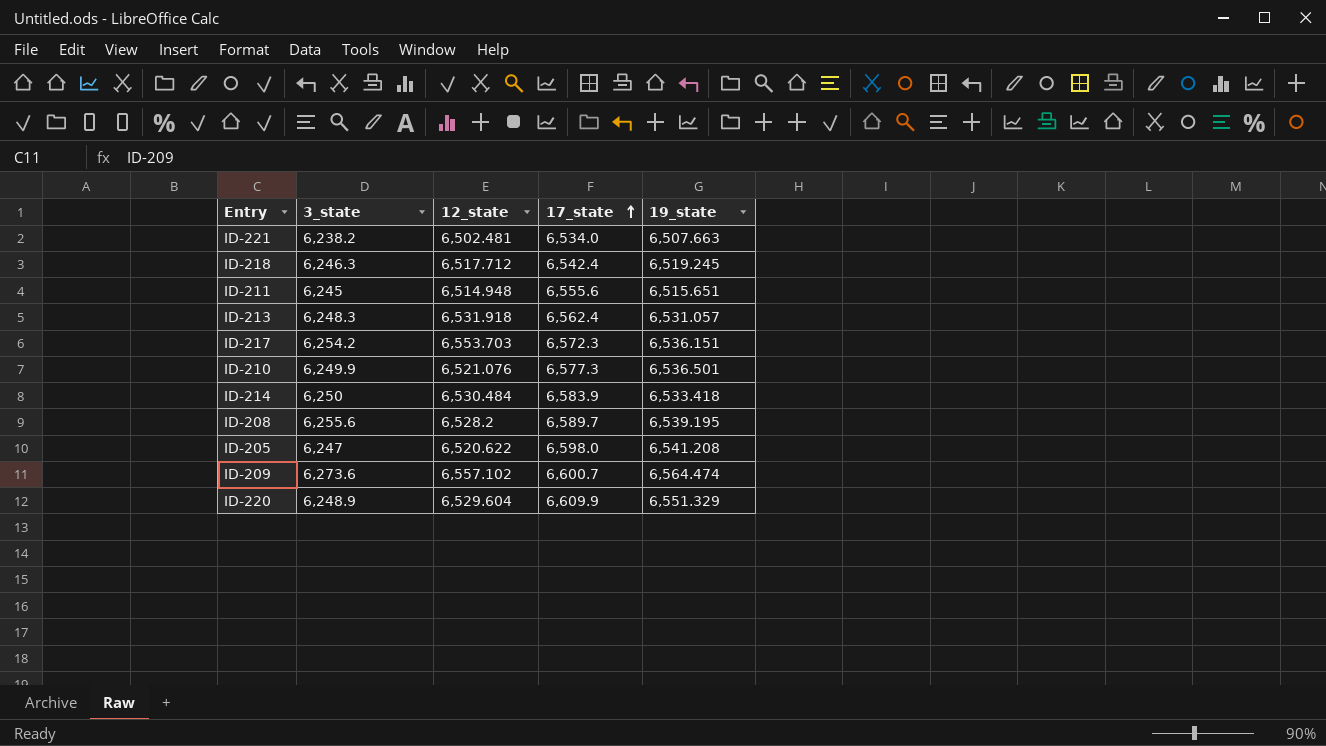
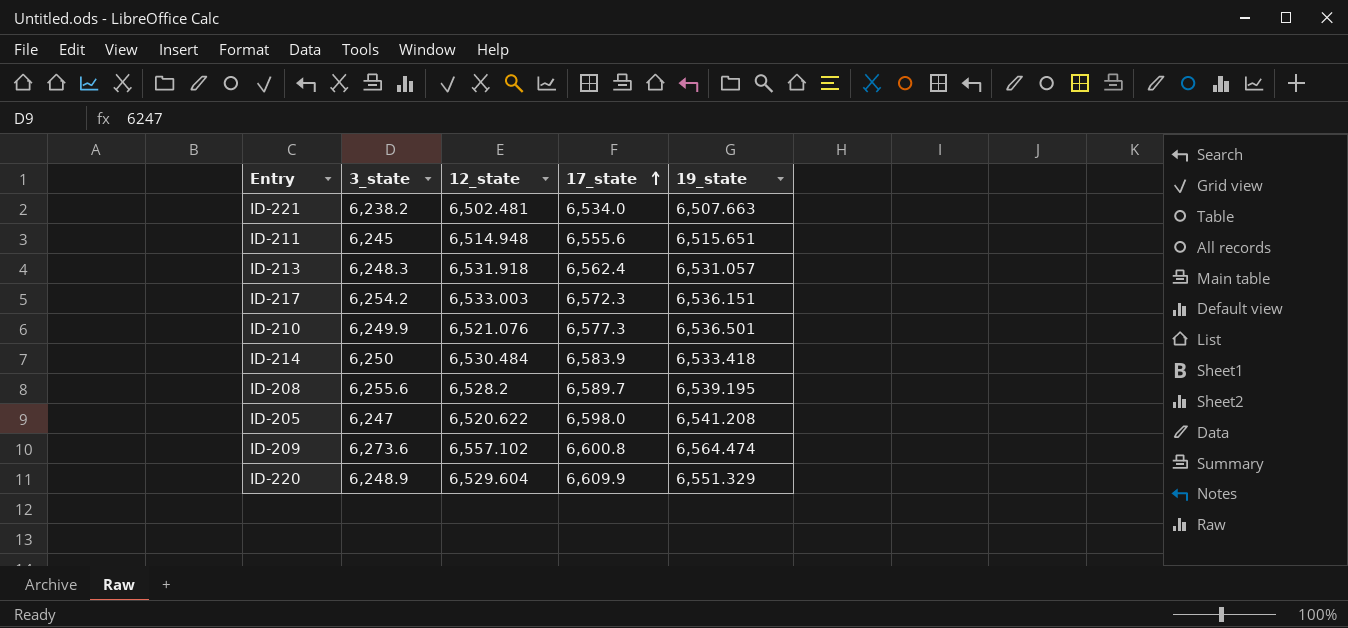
row ID-218: 6,246.3 | 6,517.712 | 6,542.4 | 6,519.245 -> none
ID-217 | 12_state: 6,553.703 -> 6,533.003
ID-209 | 17_state: 6,600.7 -> 6,600.8

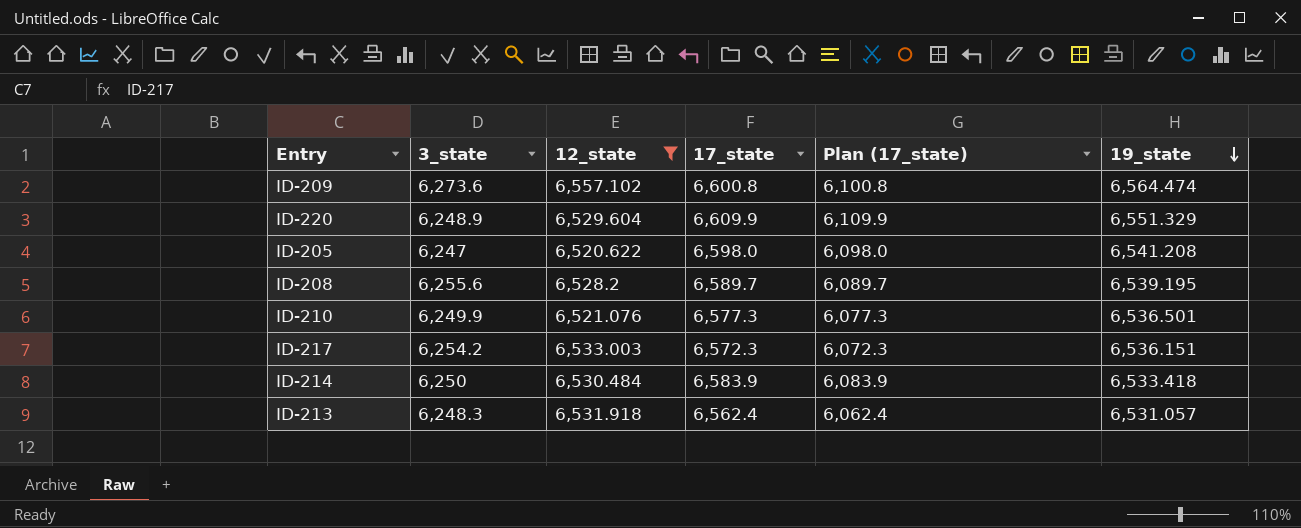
filter: none -> 12_state >= 6,520.622
row order: 17_state ascending -> 19_state descending
column Plan (17_state) | formula: none -> [17_state] - 500

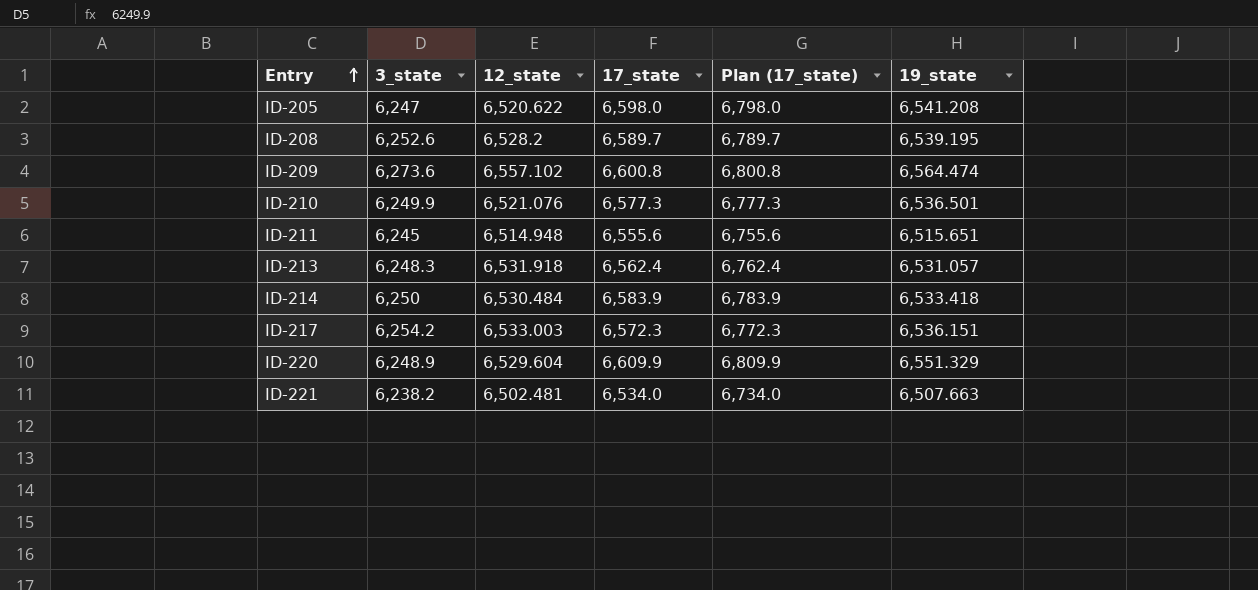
filter: 12_state >= 6,520.622 -> none
row order: 19_state descending -> Entry ascending
column Plan (17_state) | formula: [17_state] - 500 -> [17_state] + 200
ID-208 | 3_state: 6,255.6 -> 6,252.6

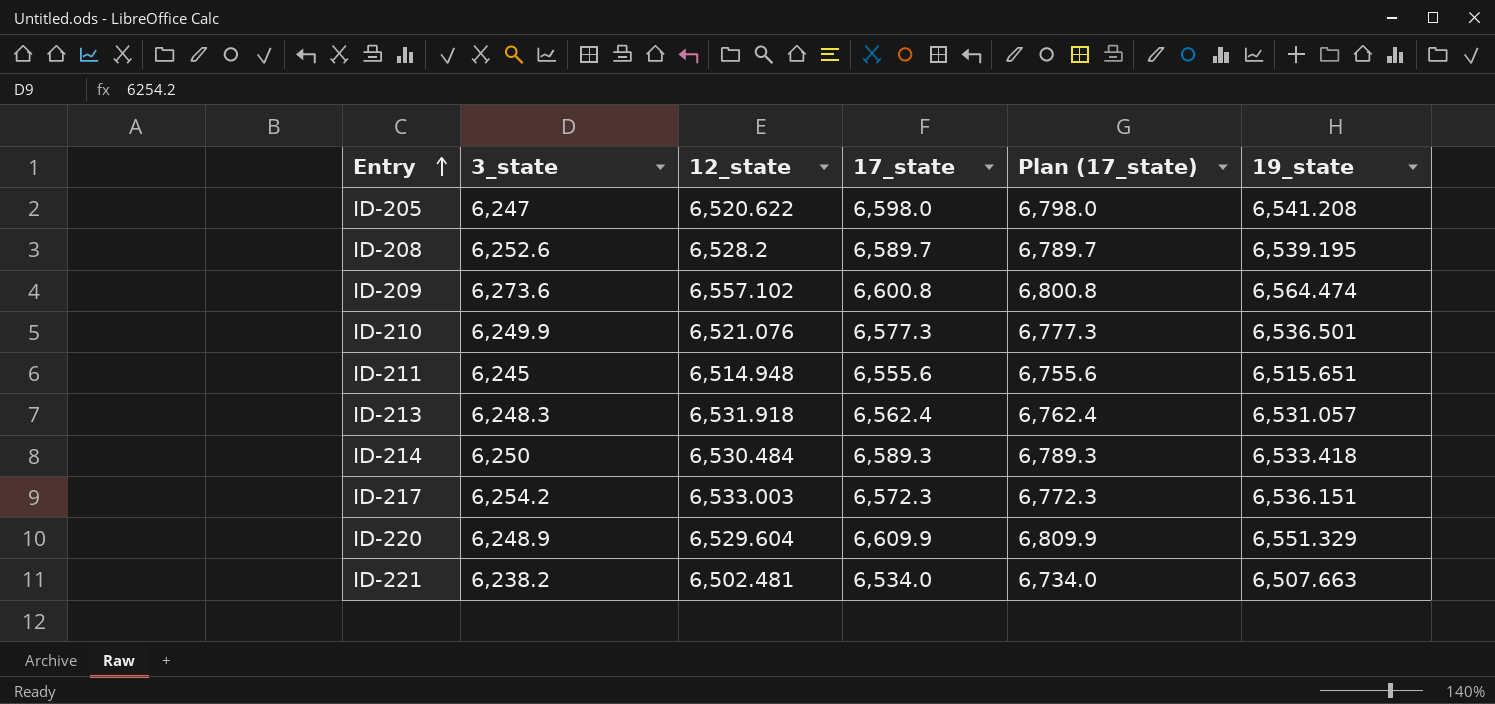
ID-214 | 17_state: 6,583.9 -> 6,589.3
ID-214 | Plan (17_state): 6,783.9 -> 6,789.3

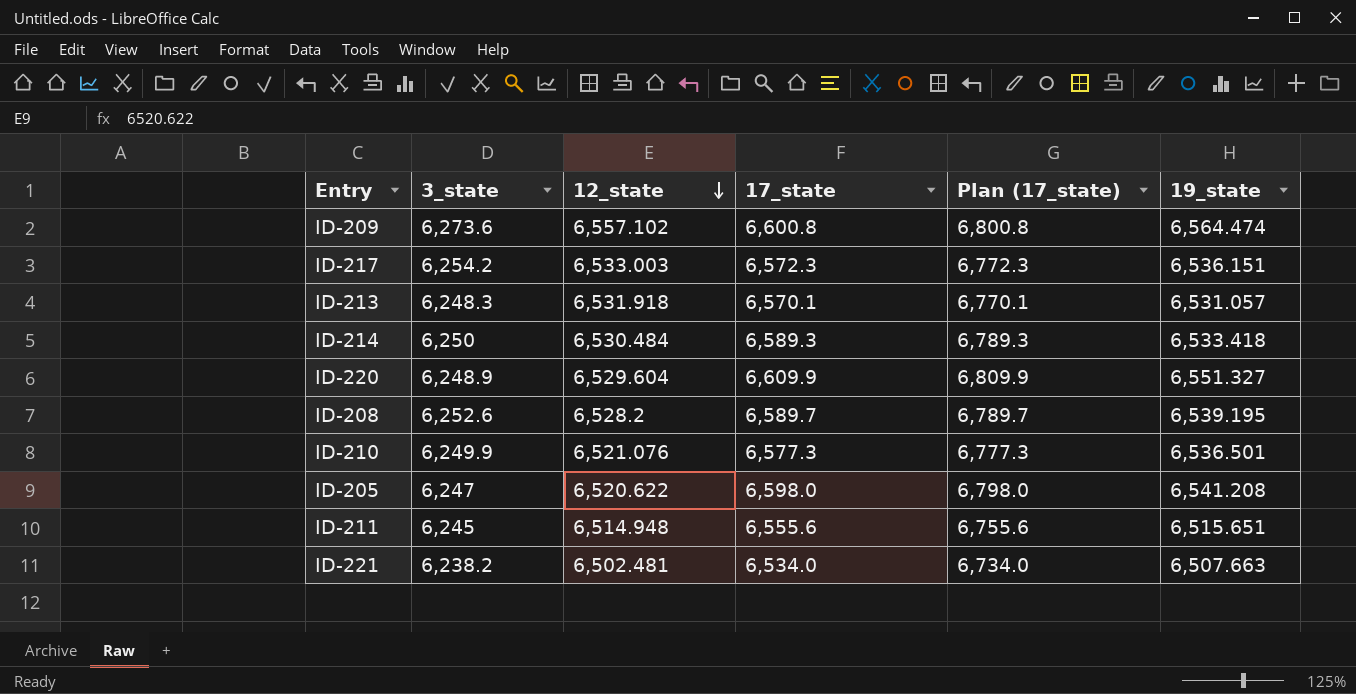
row order: Entry ascending -> 12_state descending
ID-213 | 17_state: 6,562.4 -> 6,570.1
ID-213 | Plan (17_state): 6,762.4 -> 6,770.1
ID-220 | 19_state: 6,551.329 -> 6,551.327

